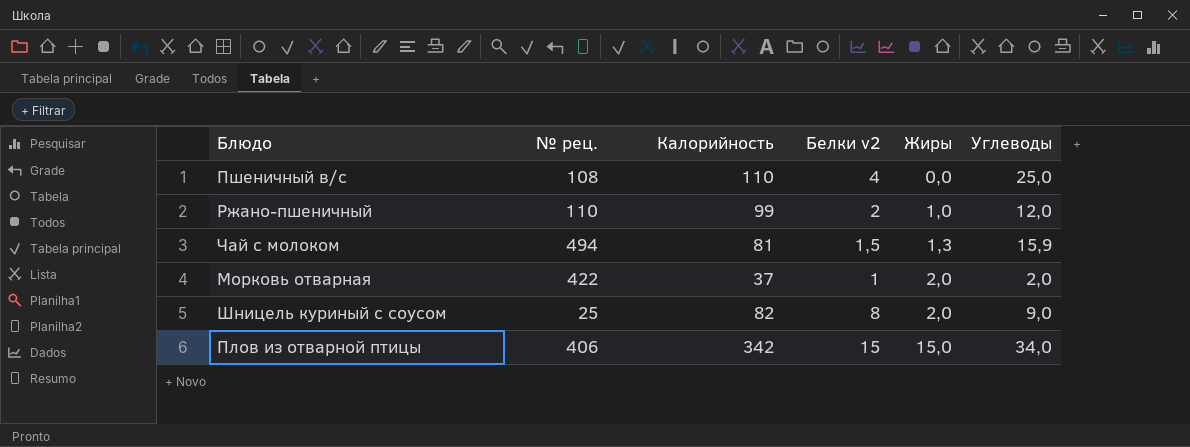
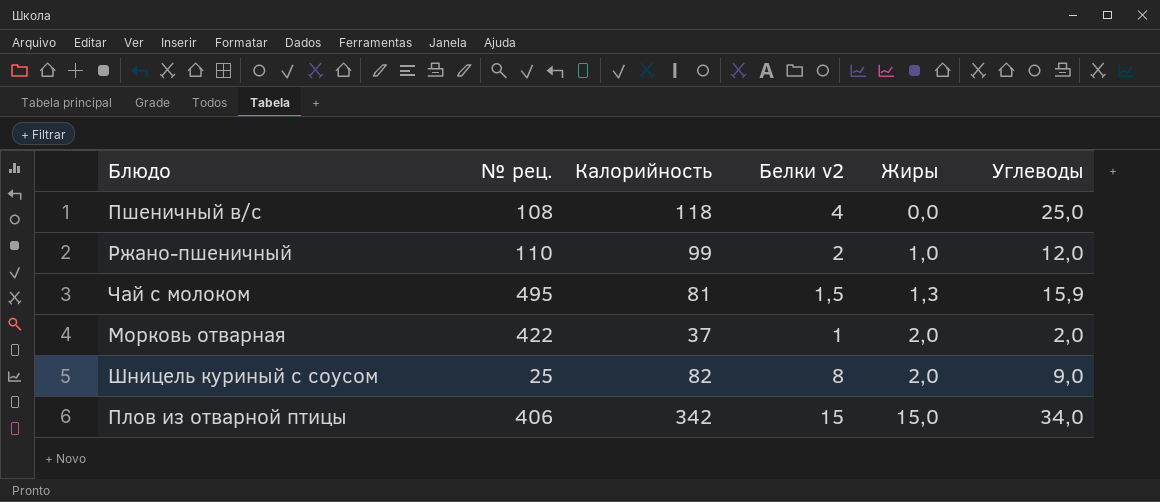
Пшеничный в/с | Калорийность: 110 -> 118
Чай с молоком | № рец.: 494 -> 495

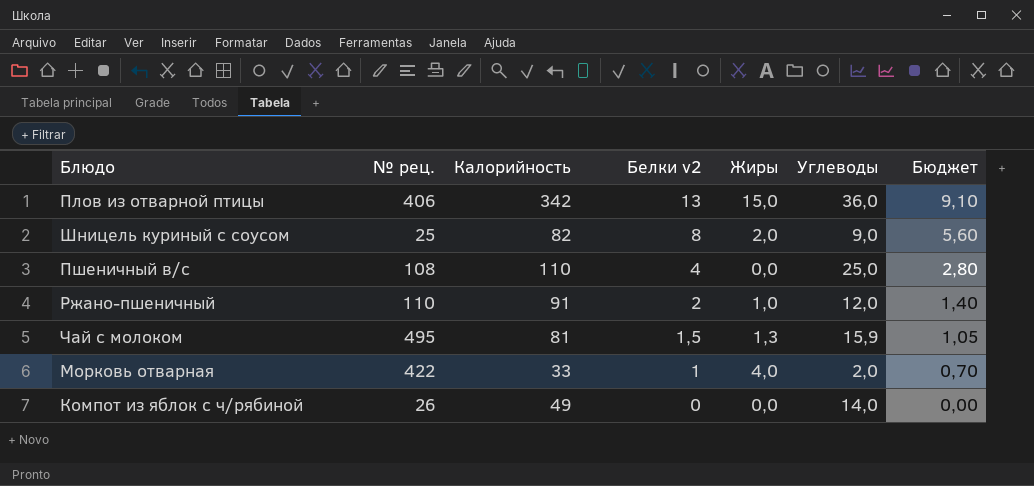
row order: Жиры ascending -> Белки v2 descending
column Бюджет | formula: none -> [Белки v2] * 0,7
Плов из отварной птицы | Белки v2: 15 -> 13
Плов из отварной птицы | Углеводы: 34,0 -> 36,0
Пшеничный в/с | Калорийность: 118 -> 110
Ржано-пшеничный | Калорийность: 99 -> 91
Морковь отварная | Калорийность: 37 -> 33
Морковь отварная | Жиры: 2,0 -> 4,0
row Компот из яблок с ч/рябиной: none -> 26 | 49 | 0 | 0,0 | 14,0 | 0,00

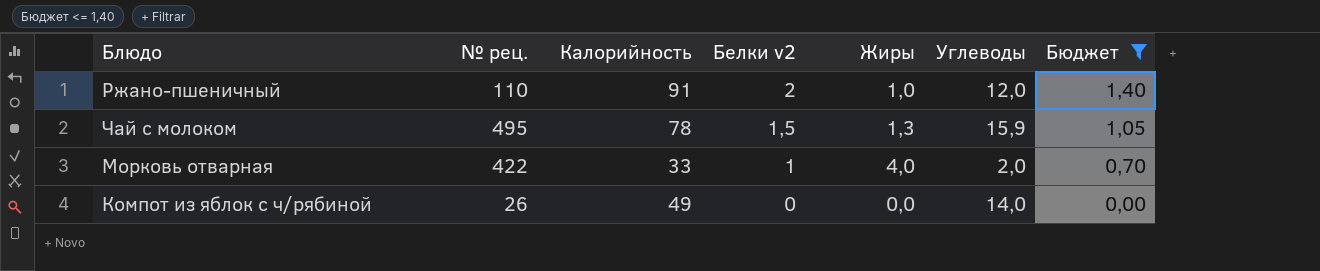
filter: none -> Бюджет <= 1,40
Чай с молоком | Калорийность: 81 -> 78

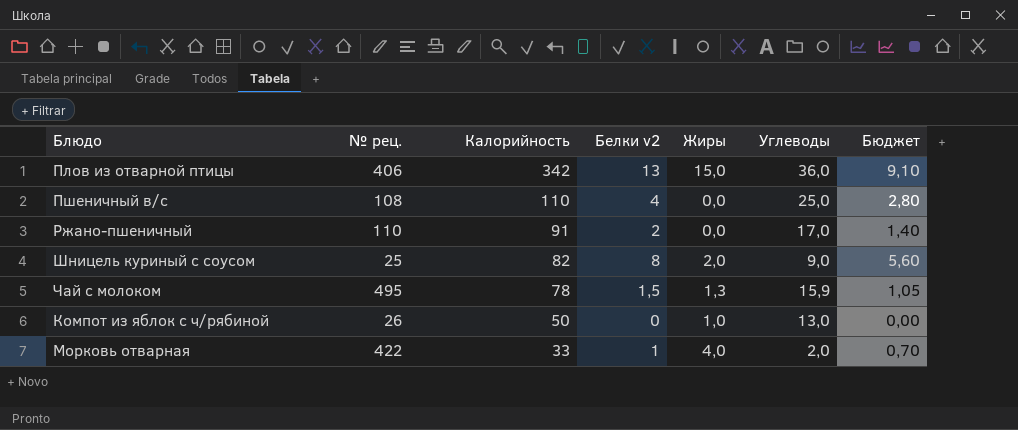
filter: Бюджет <= 1,40 -> none
row order: Белки v2 descending -> Калорийность descending
Ржано-пшеничный | Жиры: 1,0 -> 0,0
Ржано-пшеничный | Углеводы: 12,0 -> 17,0
Компот из яблок с ч/рябиной | Калорийность: 49 -> 50
Компот из яблок с ч/рябиной | Жиры: 0,0 -> 1,0
Компот из яблок с ч/рябиной | Углеводы: 14,0 -> 13,0

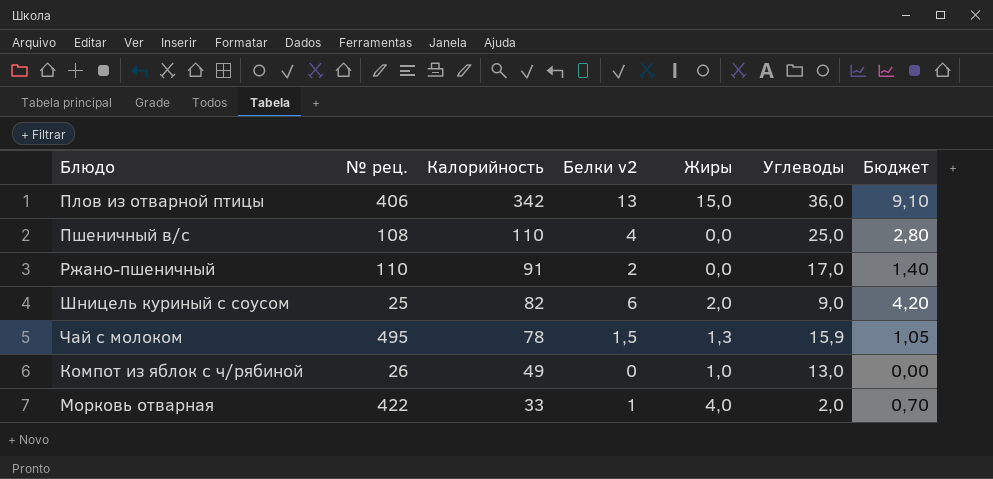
Шницель куриный с соусом | Белки v2: 8 -> 6
Шницель куриный с соусом | Бюджет: 5,60 -> 4,20
Компот из яблок с ч/рябиной | Калорийность: 50 -> 49

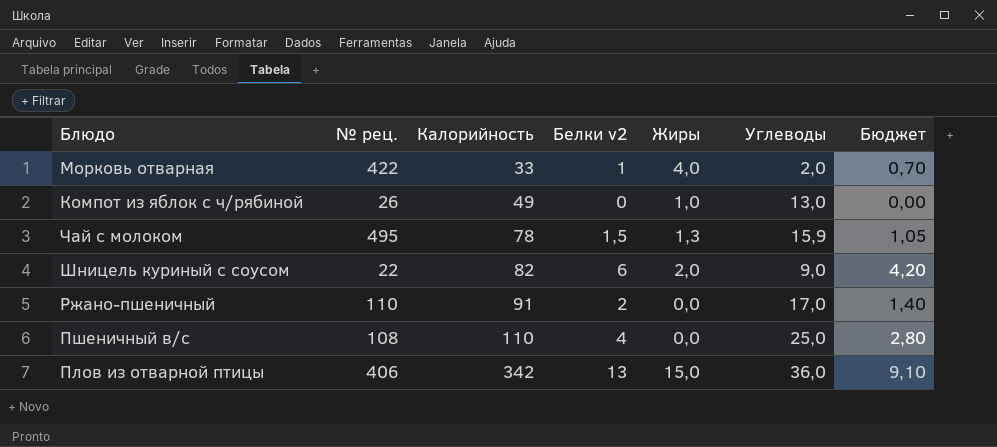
row order: Калорийность descending -> Калорийность ascending
Шницель куриный с соусом | № рец.: 25 -> 22

